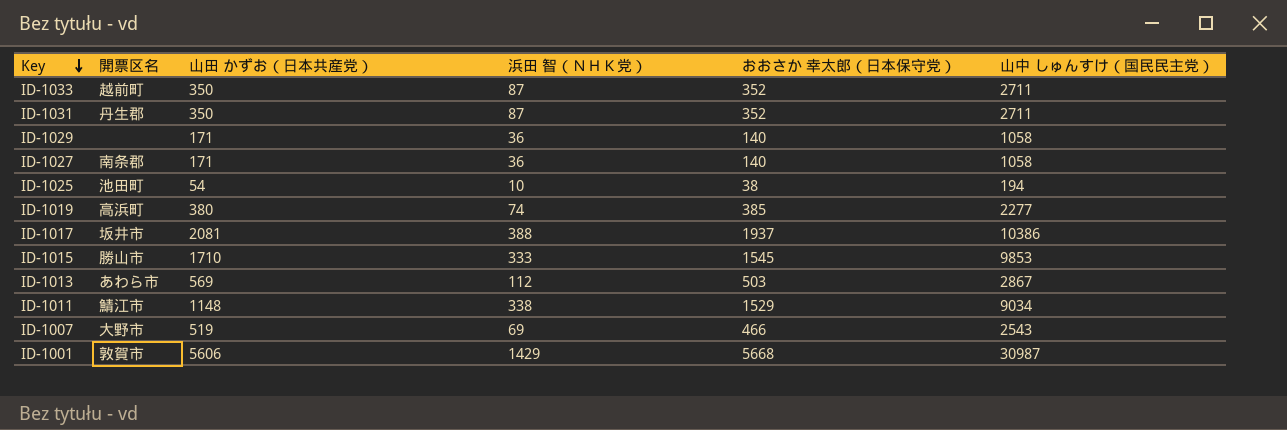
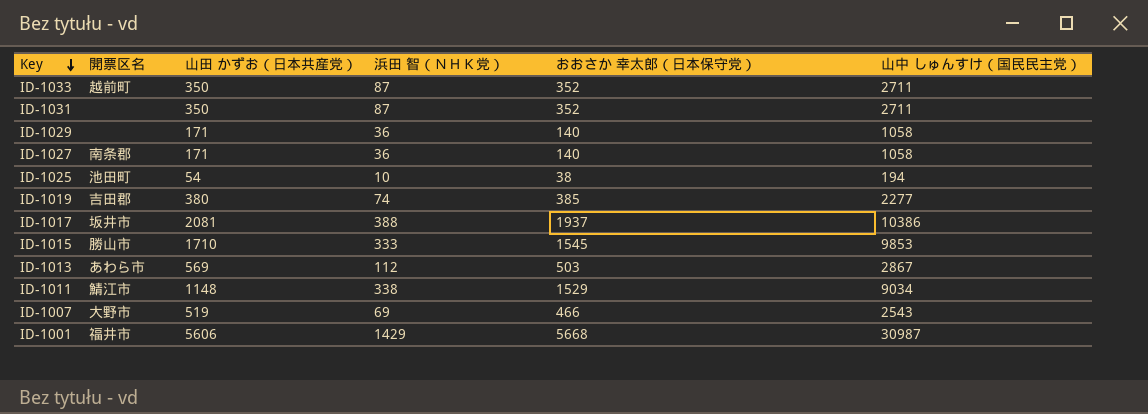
ID-1031 | 開票区名: 丹生郡 -> none
ID-1019 | 開票区名: 高浜町 -> 吉田郡
ID-1001 | 開票区名: 敦賀市 -> 福井市

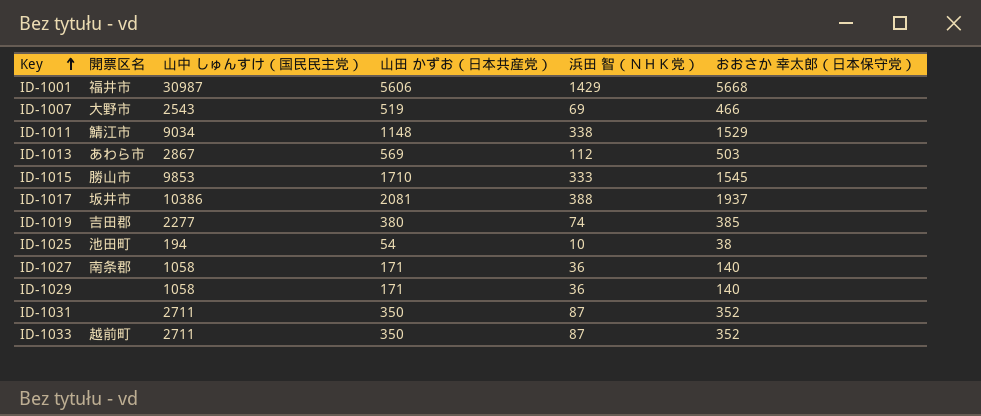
row order: Key descending -> Key ascending
column 山中 しゅんすけ（国民民主党） | position: 6 -> 3

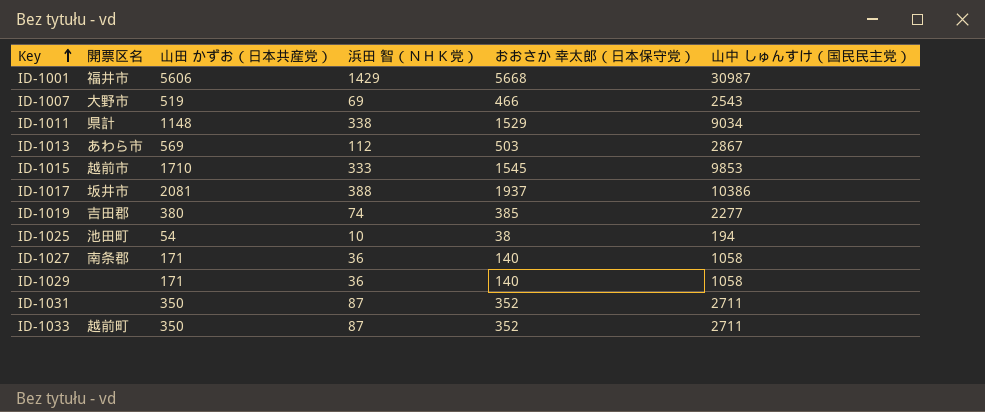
column 山中 しゅんすけ（国民民主党） | position: 3 -> 6
ID-1011 | 開票区名: 鯖江市 -> 県計
ID-1015 | 開票区名: 勝山市 -> 越前市

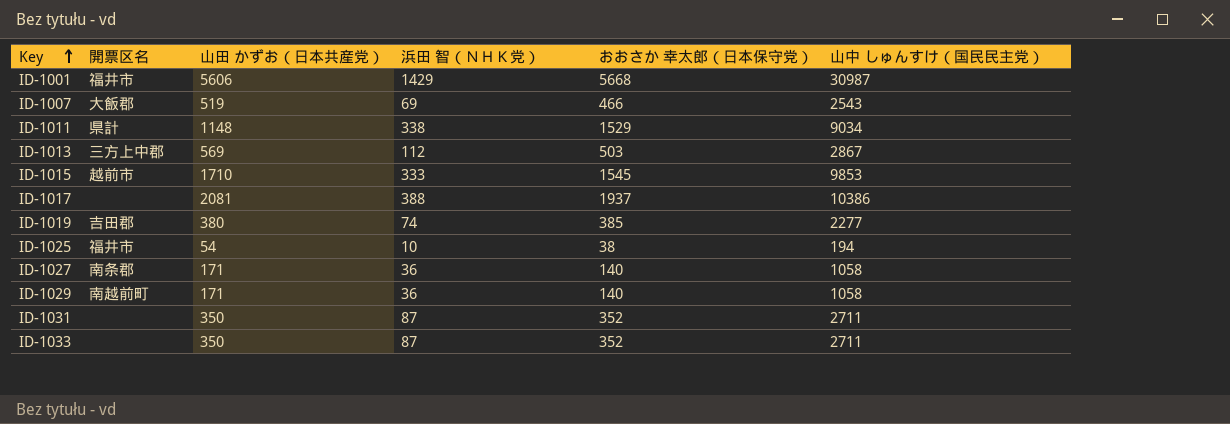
ID-1007 | 開票区名: 大野市 -> 大飯郡
ID-1013 | 開票区名: あわら市 -> 三方上中郡
ID-1017 | 開票区名: 坂井市 -> none
ID-1025 | 開票区名: 池田町 -> 福井市
ID-1029 | 開票区名: none -> 南越前町
ID-1033 | 開票区名: 越前町 -> none

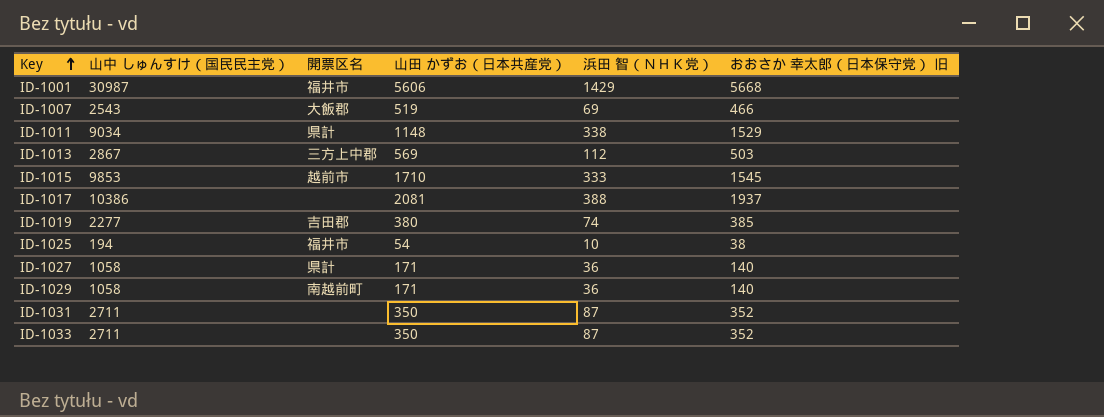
column 山中 しゅんすけ（国民民主党） | position: 6 -> 2
column name: おおさか 幸太郎（日本保守党） -> おおさか 幸太郎（日本保守党） 旧
ID-1027 | 開票区名: 南条郡 -> 県計

